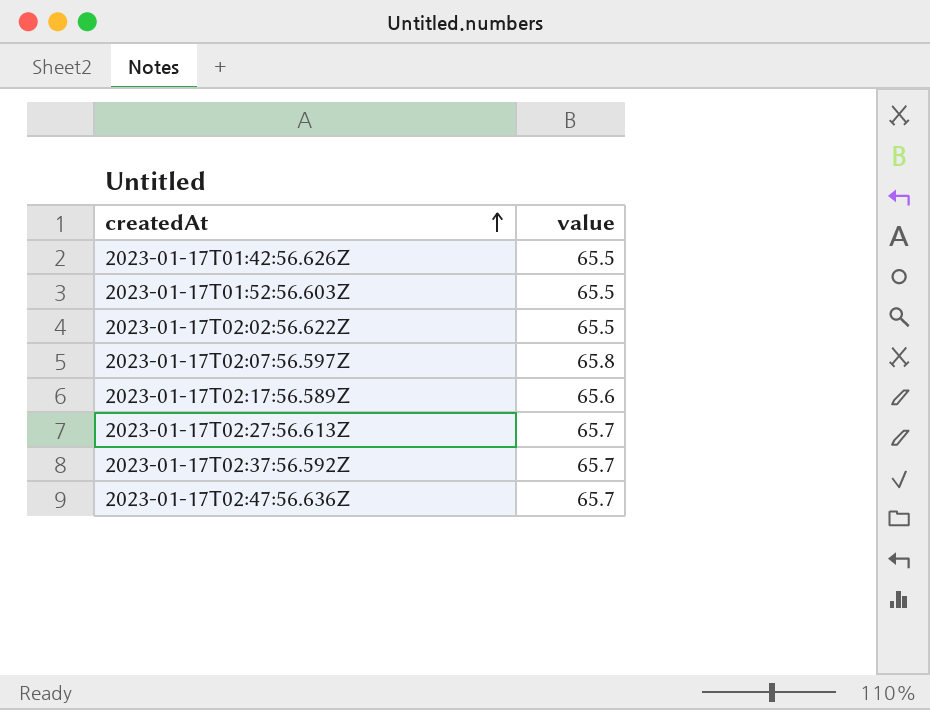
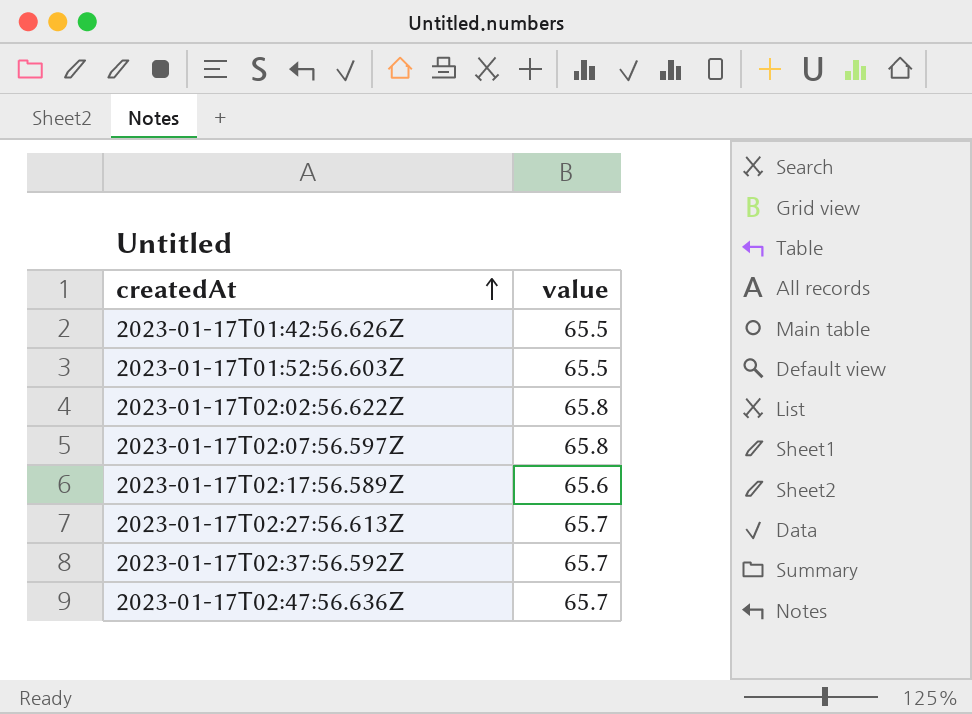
2023-01-17T02:02:56.622Z | value: 65.5 -> 65.8

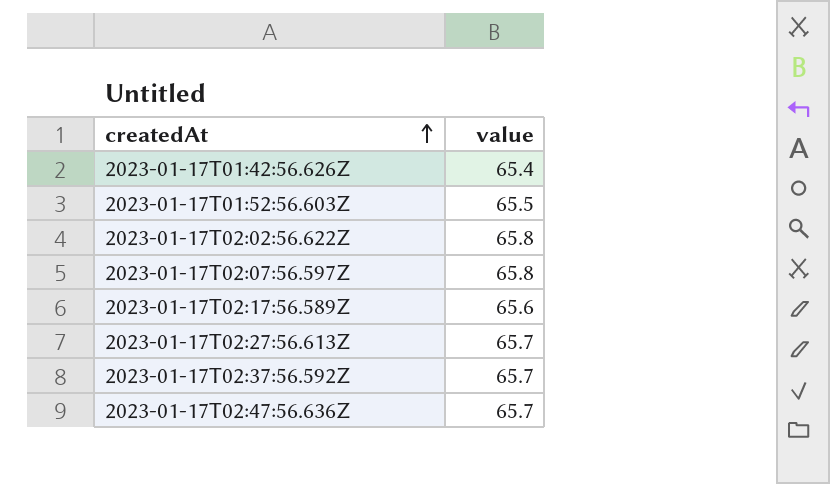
2023-01-17T01:42:56.626Z | value: 65.5 -> 65.4

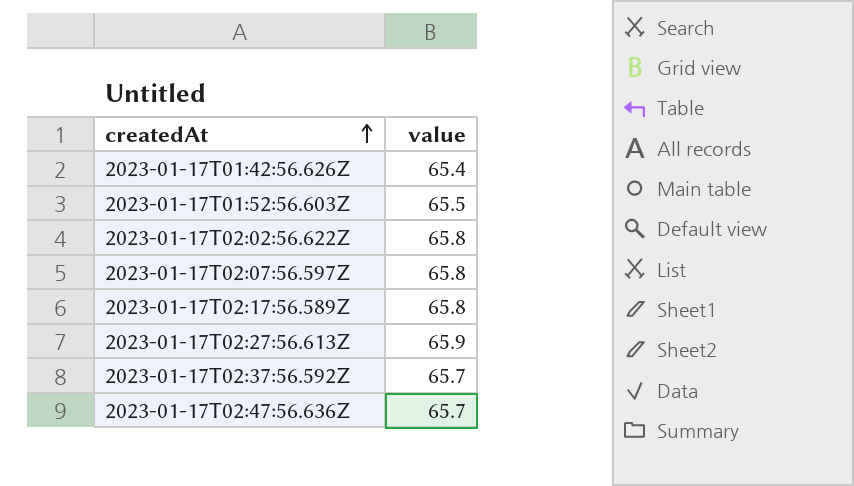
2023-01-17T02:17:56.589Z | value: 65.6 -> 65.8
2023-01-17T02:27:56.613Z | value: 65.7 -> 65.9

